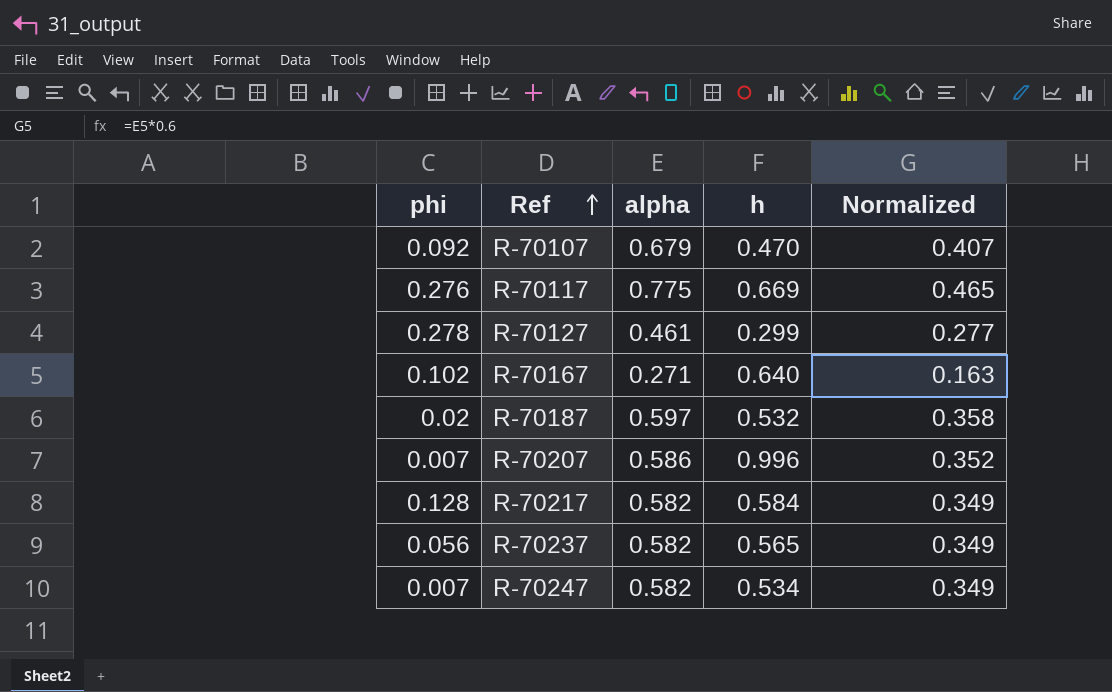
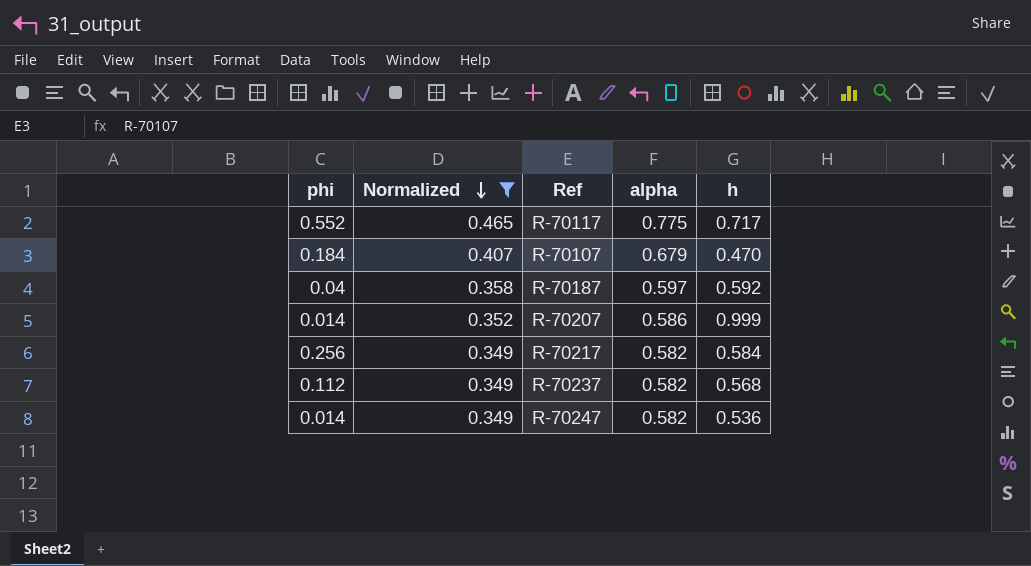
filter: none -> Normalized >= 0.349
row order: Ref ascending -> Normalized descending
column Normalized | position: 5 -> 2
R-70117 | phi: 0.276 -> 0.552
R-70117 | h: 0.669 -> 0.717
R-70107 | phi: 0.092 -> 0.184
R-70187 | phi: 0.02 -> 0.04
R-70187 | h: 0.532 -> 0.592
R-70207 | phi: 0.007 -> 0.014
R-70207 | h: 0.996 -> 0.999
R-70217 | phi: 0.128 -> 0.256
R-70237 | phi: 0.056 -> 0.112
R-70237 | h: 0.565 -> 0.568
R-70247 | phi: 0.007 -> 0.014
R-70247 | h: 0.534 -> 0.536

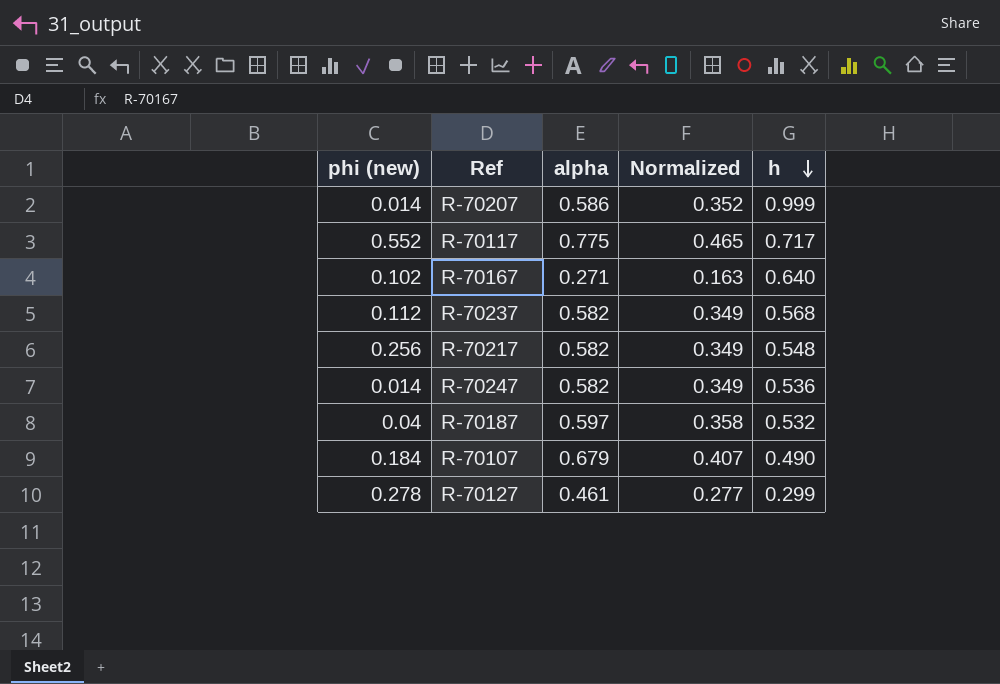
filter: Normalized >= 0.349 -> none
row order: Normalized descending -> h descending
column name: phi -> phi (new)
column Normalized | position: 2 -> 4
R-70217 | h: 0.584 -> 0.548
R-70187 | h: 0.592 -> 0.532
R-70107 | h: 0.470 -> 0.490

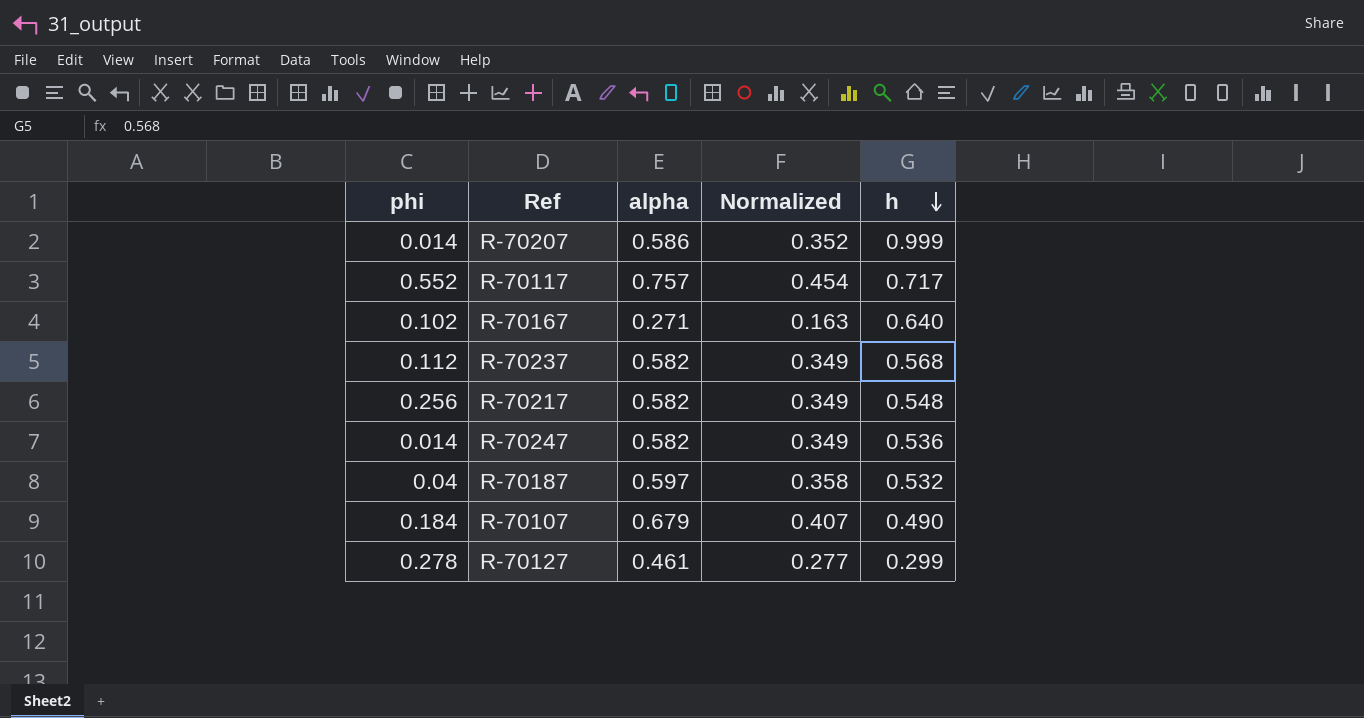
column name: phi (new) -> phi
R-70117 | alpha: 0.775 -> 0.757
R-70117 | Normalized: 0.465 -> 0.454

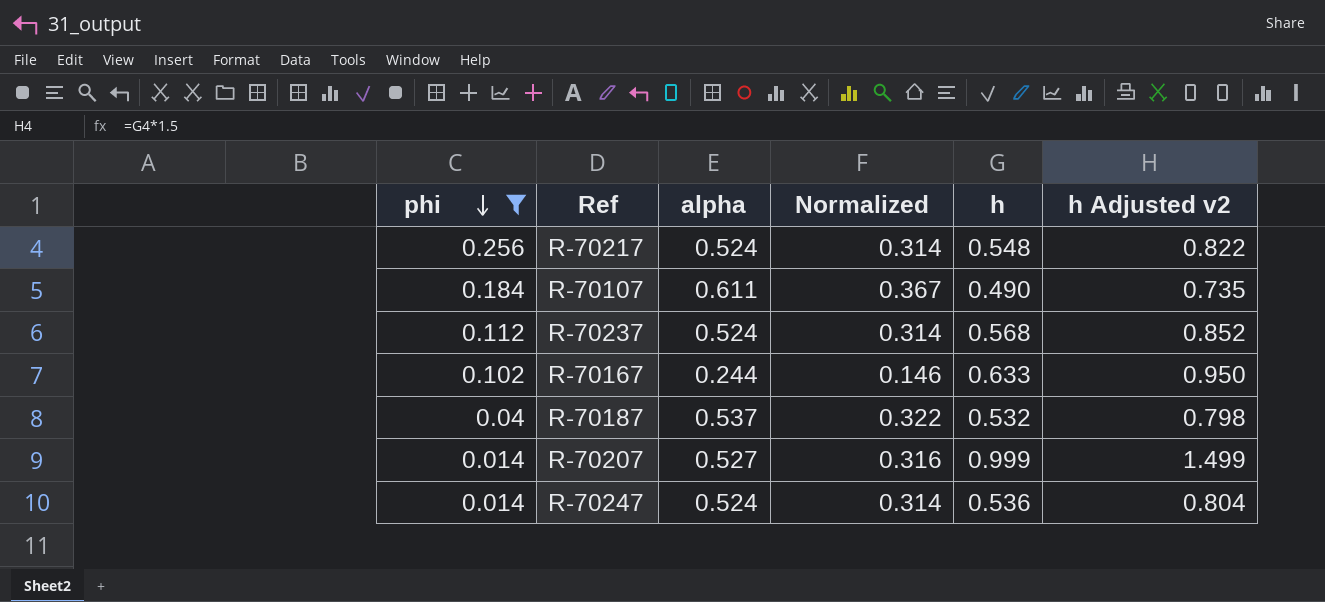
filter: none -> phi <= 0.256
row order: h descending -> phi descending
column h Adjusted v2 | formula: none -> [h] * 1.5
R-70217 | alpha: 0.582 -> 0.524
R-70217 | Normalized: 0.349 -> 0.314
R-70107 | alpha: 0.679 -> 0.611
R-70107 | Normalized: 0.407 -> 0.367
R-70237 | alpha: 0.582 -> 0.524
R-70237 | Normalized: 0.349 -> 0.314
R-70167 | alpha: 0.271 -> 0.244
R-70167 | Normalized: 0.163 -> 0.146
R-70167 | h: 0.640 -> 0.633
R-70187 | alpha: 0.597 -> 0.537
R-70187 | Normalized: 0.358 -> 0.322
R-70207 | alpha: 0.586 -> 0.527
R-70207 | Normalized: 0.352 -> 0.316
R-70247 | alpha: 0.582 -> 0.524
R-70247 | Normalized: 0.349 -> 0.314

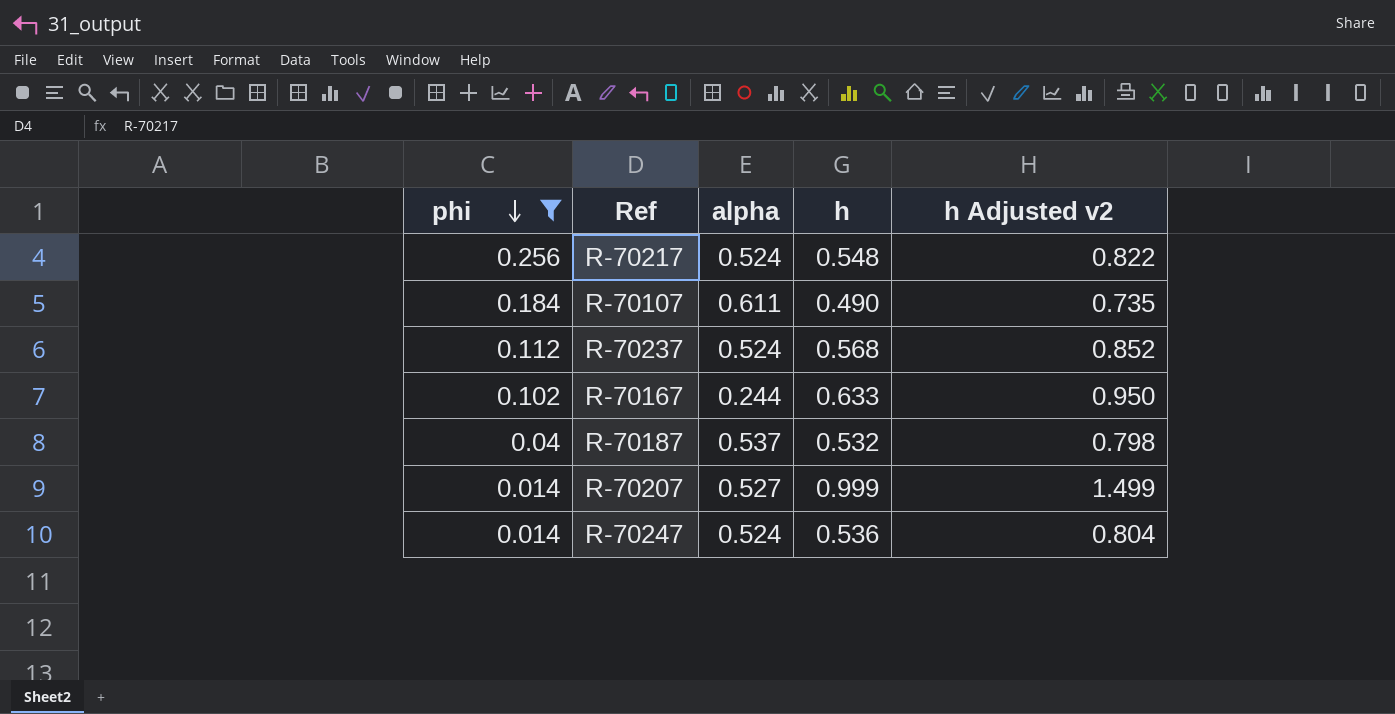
column Normalized | formula: [alpha] * 0.6 -> none

